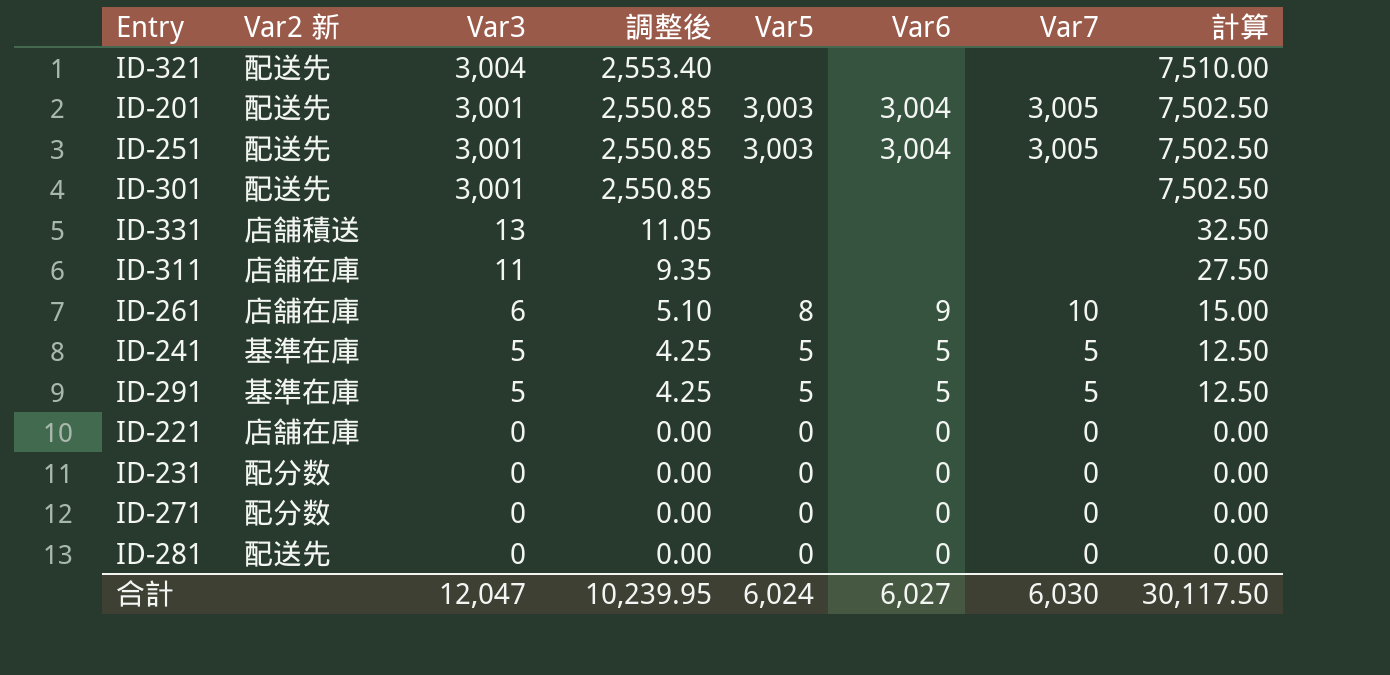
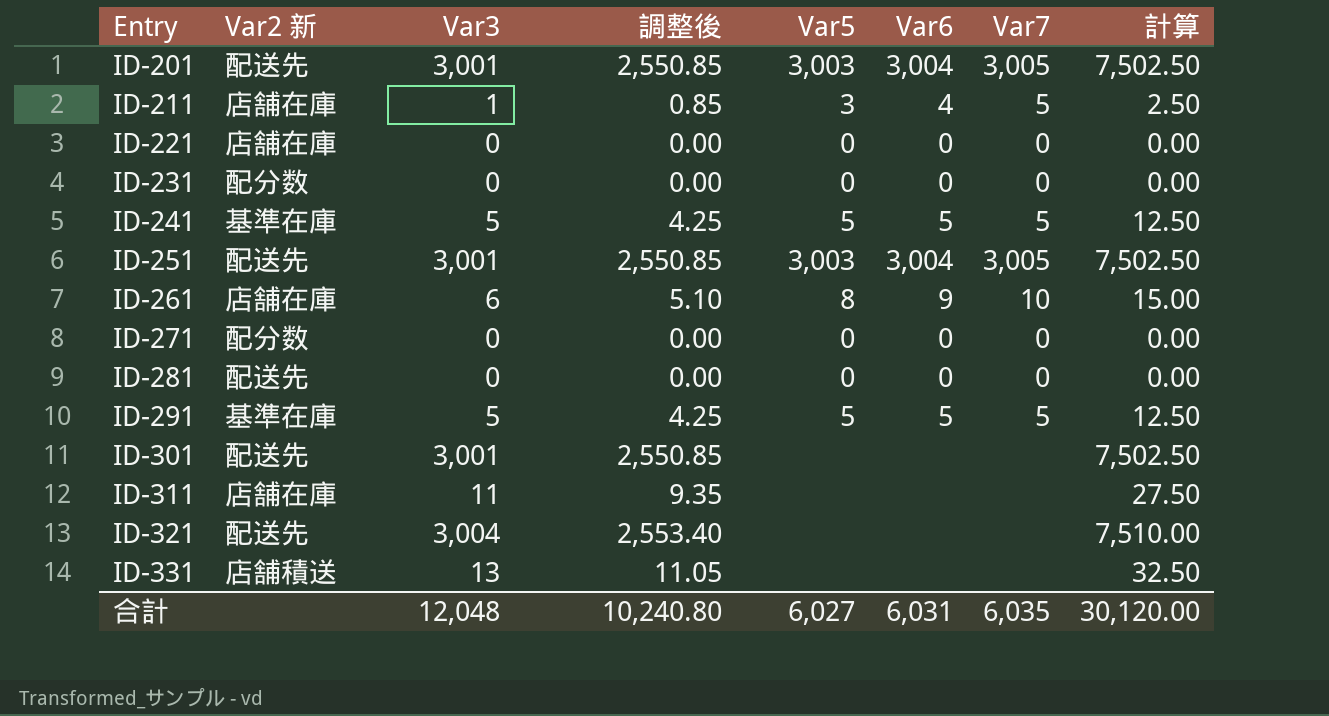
row order: Var3 descending -> Entry ascending
row ID-211: none -> 店舗在庫 | 1 | 0.85 | 3 | 4 | 5 | 2.50
合計 | Var3: 12,047 -> 12,048
合計 | 調整後: 10,239.95 -> 10,240.80
合計 | Var5: 6,024 -> 6,027
合計 | Var6: 6,027 -> 6,031
合計 | Var7: 6,030 -> 6,035
合計 | 計算: 30,117.50 -> 30,120.00

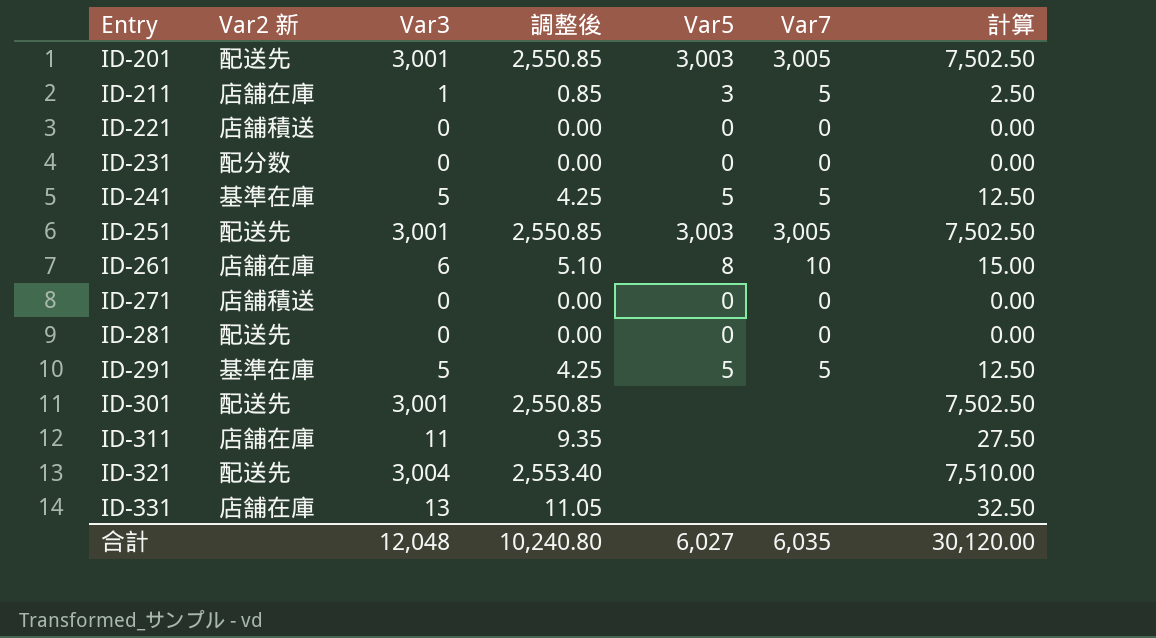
column Var6 | position: 6 -> none
ID-221 | Var2 新: 店舗在庫 -> 店舗積送
ID-271 | Var2 新: 配分数 -> 店舗積送
ID-331 | Var2 新: 店舗積送 -> 店舗在庫

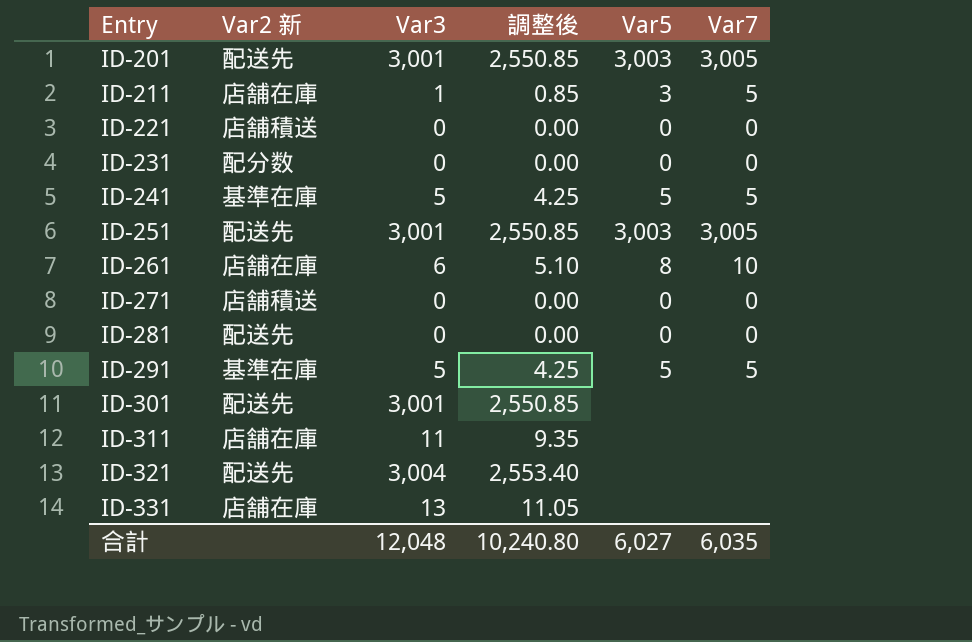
column 計算 | formula: [Var3] * 2.5 -> none

